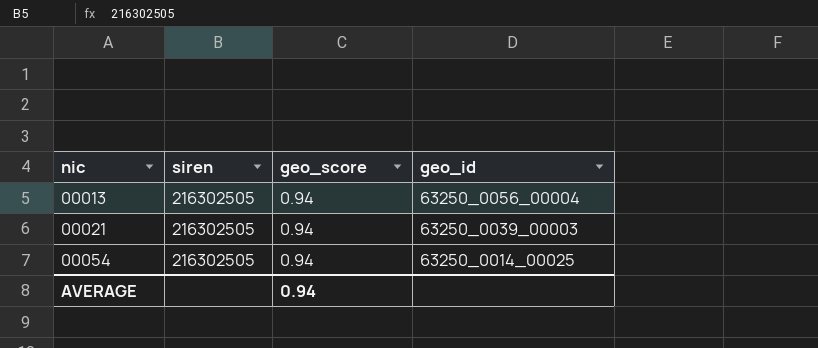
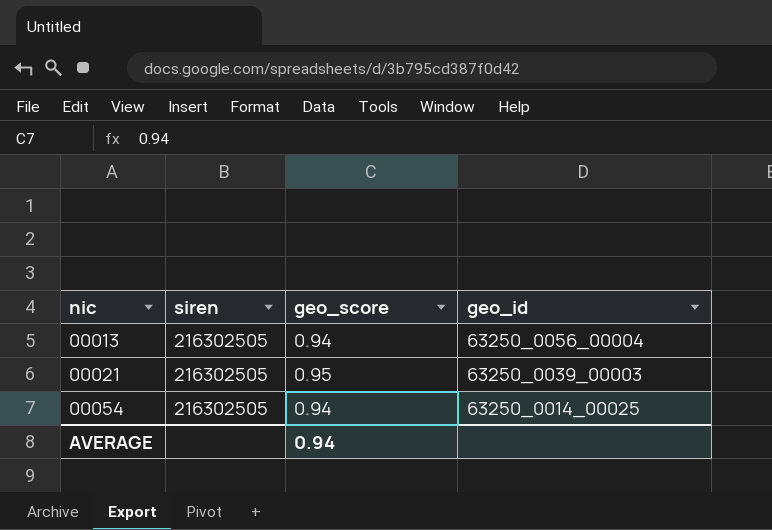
00021 | geo_score: 0.94 -> 0.95

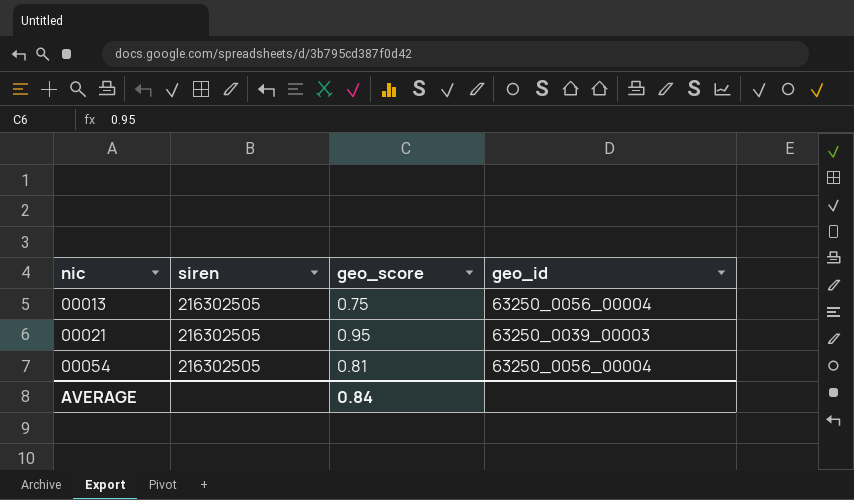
00013 | geo_score: 0.94 -> 0.75
00054 | geo_score: 0.94 -> 0.81
00054 | geo_id: 63250_0014_00025 -> 63250_0056_00004
AVERAGE | geo_score: 0.94 -> 0.84

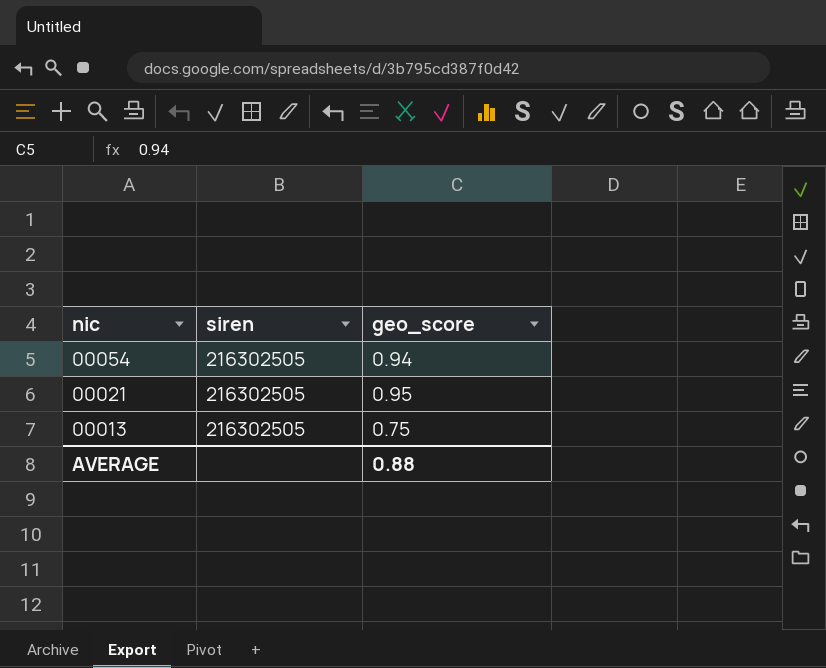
row order: nic ascending -> nic descending
column geo_id | position: 4 -> none
00054 | geo_score: 0.81 -> 0.94
AVERAGE | geo_score: 0.84 -> 0.88

